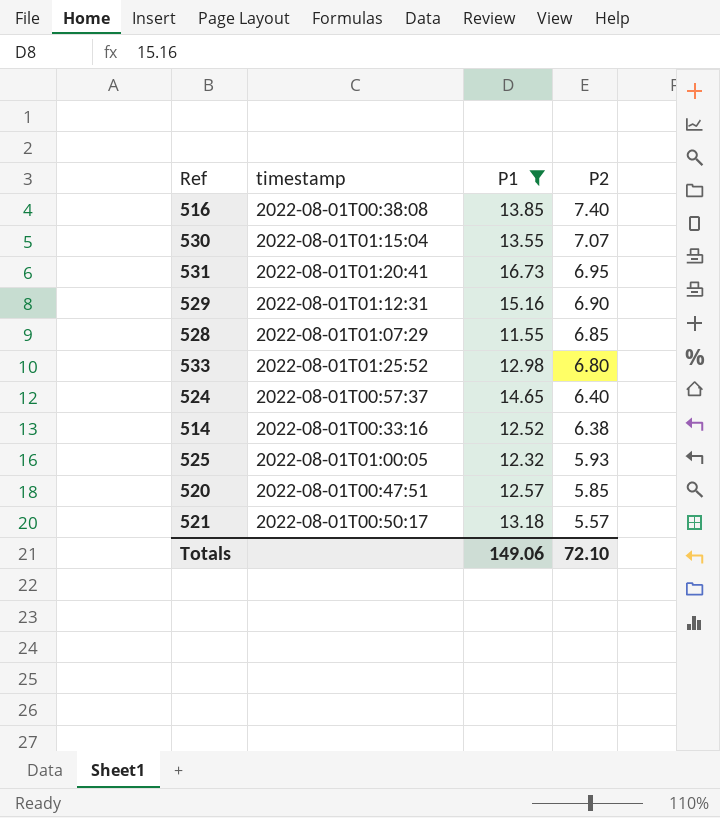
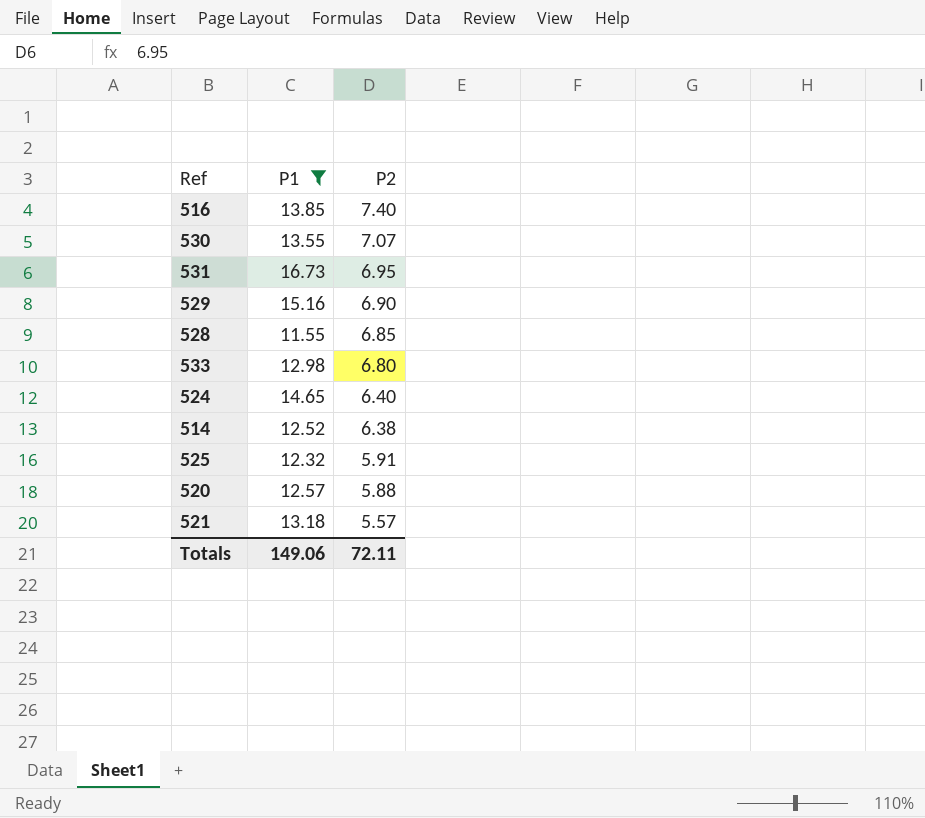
column timestamp | position: 2 -> none
525 | P2: 5.93 -> 5.91
520 | P2: 5.85 -> 5.88
Totals | P2: 72.10 -> 72.11

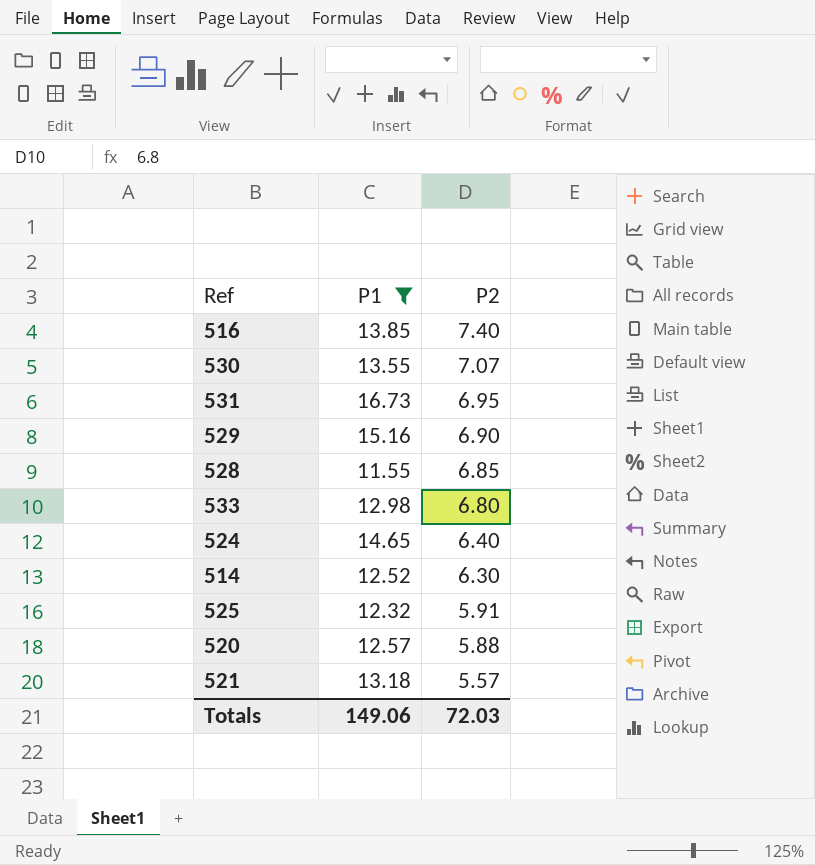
514 | P2: 6.38 -> 6.30
Totals | P2: 72.11 -> 72.03

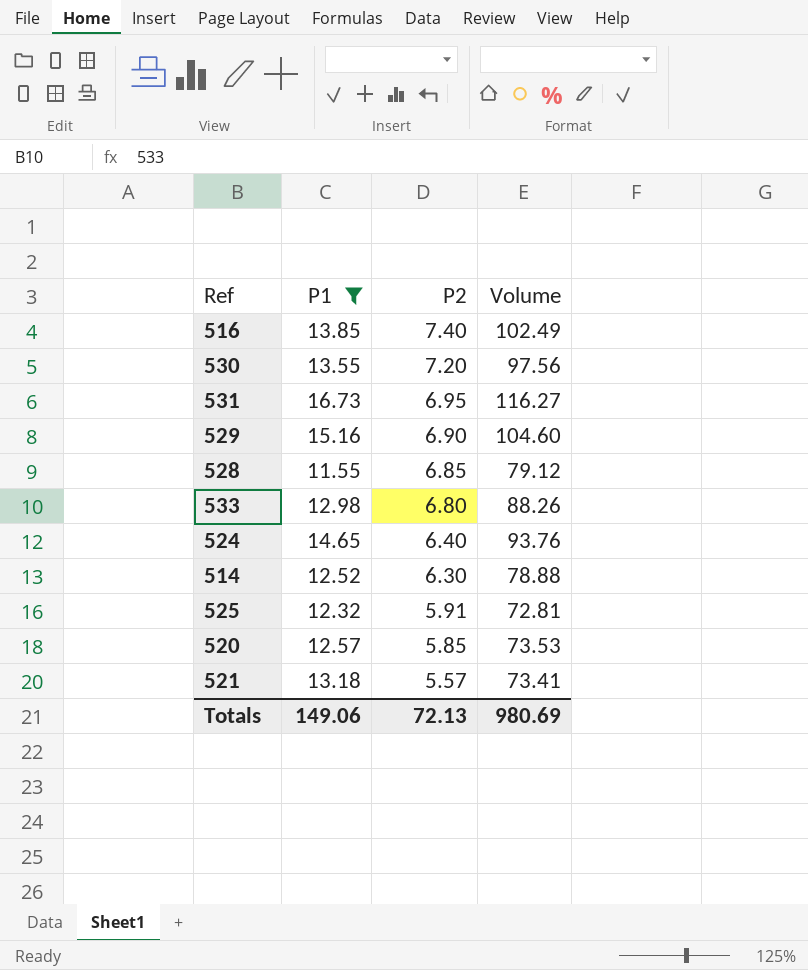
column Volume | formula: none -> [P1] * [P2]
530 | P2: 7.07 -> 7.20
520 | P2: 5.88 -> 5.85
Totals | P2: 72.03 -> 72.13

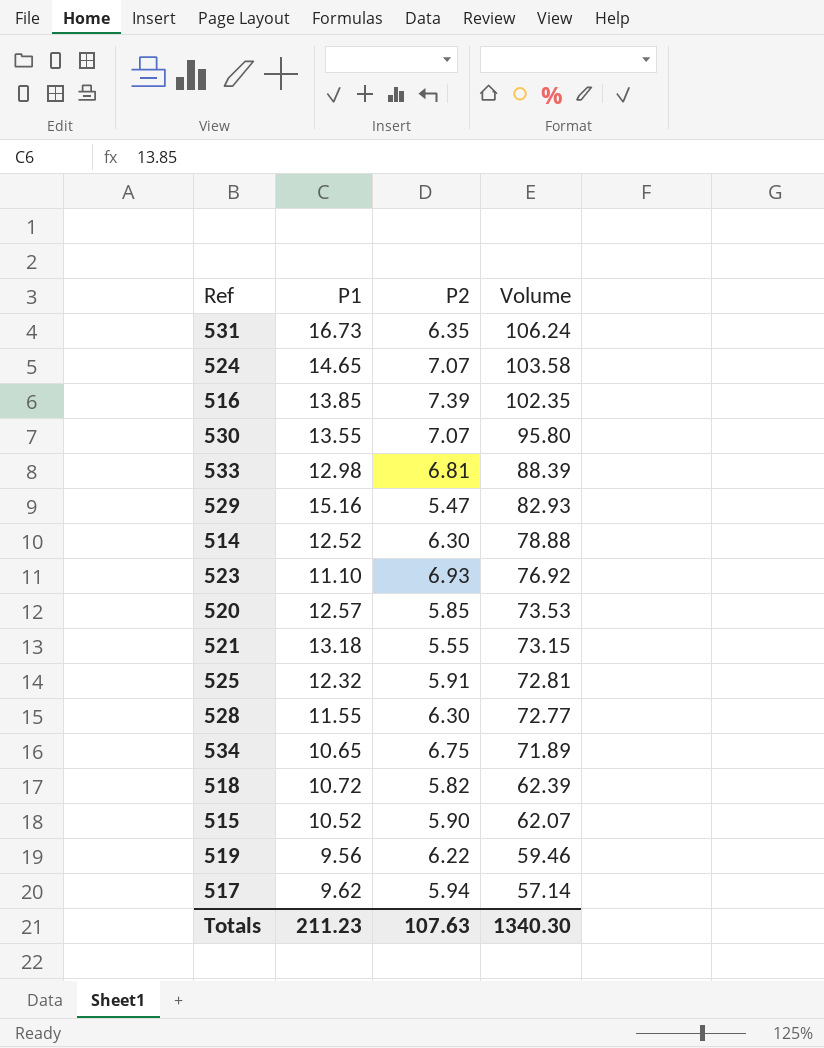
filter: P1 >= 11.55 -> none
row order: P2 descending -> Volume descending
531 | P2: 6.95 -> 6.35
531 | Volume: 116.27 -> 106.24
524 | P2: 6.40 -> 7.07
524 | Volume: 93.76 -> 103.58
516 | P2: 7.40 -> 7.39
516 | Volume: 102.49 -> 102.35
530 | P2: 7.20 -> 7.07
530 | Volume: 97.56 -> 95.80
533 | P2: 6.80 -> 6.81
533 | Volume: 88.26 -> 88.39
529 | P2: 6.90 -> 5.47
529 | Volume: 104.60 -> 82.93
521 | P2: 5.57 -> 5.55
521 | Volume: 73.41 -> 73.15
528 | P2: 6.85 -> 6.30
528 | Volume: 79.12 -> 72.77
Totals | P1: 149.06 -> 211.23
Totals | P2: 72.13 -> 107.63
Totals | Volume: 980.69 -> 1340.30

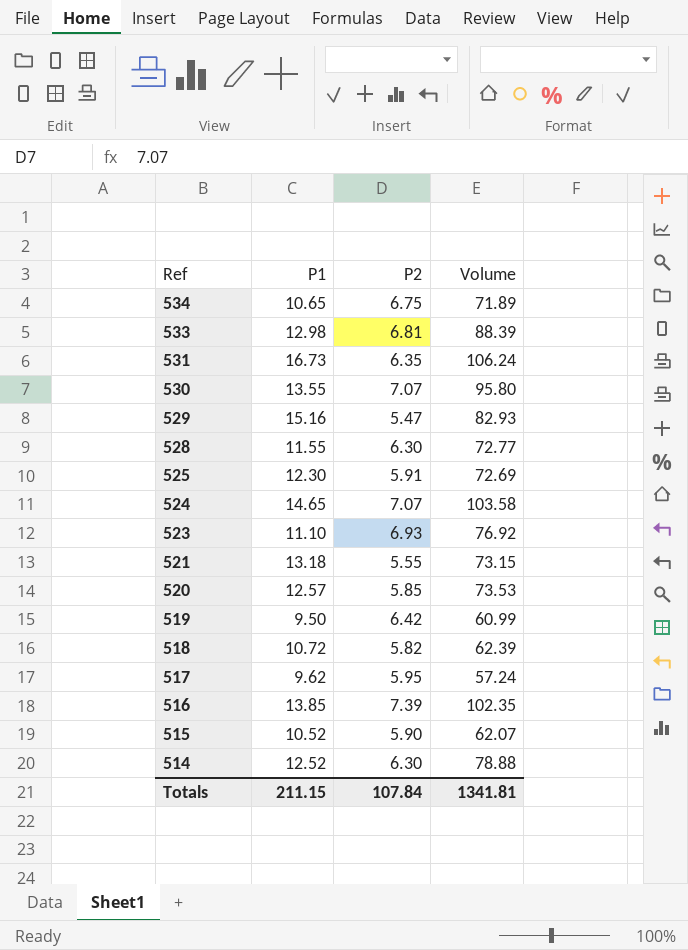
row order: Volume descending -> Ref descending
525 | P1: 12.32 -> 12.30
525 | Volume: 72.81 -> 72.69
519 | P1: 9.56 -> 9.50
519 | P2: 6.22 -> 6.42
519 | Volume: 59.46 -> 60.99
517 | P2: 5.94 -> 5.95
517 | Volume: 57.14 -> 57.24
Totals | P1: 211.23 -> 211.15
Totals | P2: 107.63 -> 107.84
Totals | Volume: 1340.30 -> 1341.81

